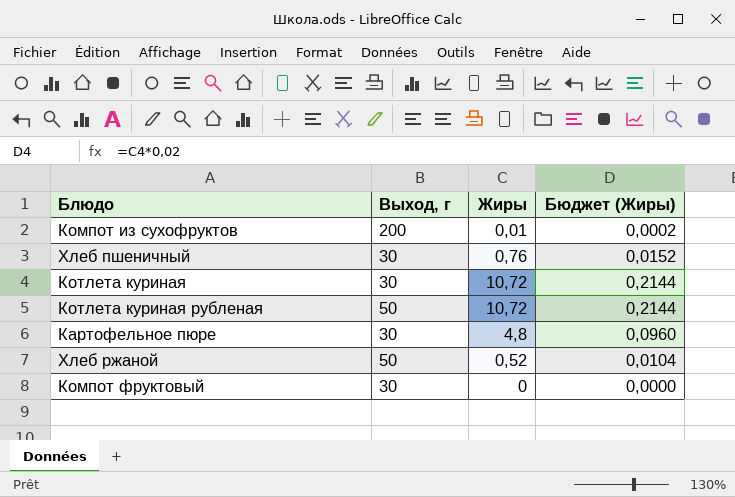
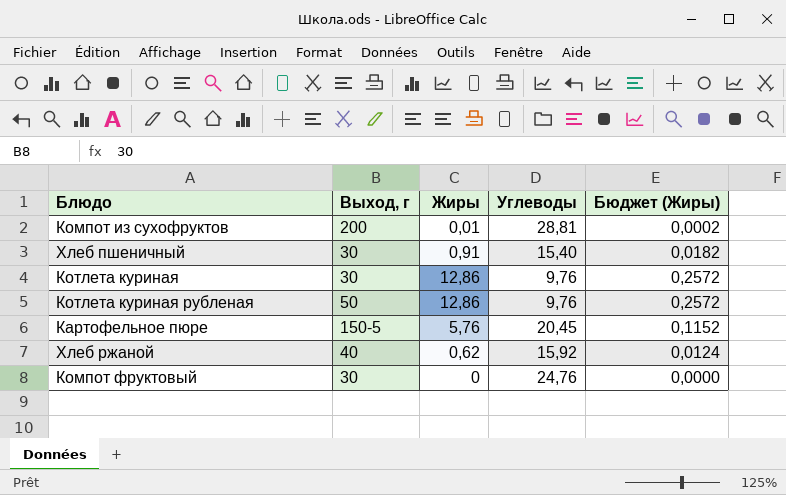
column Углеводы | position: none -> 4
Хлеб пшеничный | Жиры: 0,76 -> 0,91
Хлеб пшеничный | Бюджет (Жиры): 0,0152 -> 0,0182
Котлета куриная | Жиры: 10,72 -> 12,86
Котлета куриная | Бюджет (Жиры): 0,2144 -> 0,2572
Котлета куриная рубленая | Жиры: 10,72 -> 12,86
Котлета куриная рубленая | Бюджет (Жиры): 0,2144 -> 0,2572
Картофельное пюре | Выход, г: 30 -> 150-5
Картофельное пюре | Жиры: 4,8 -> 5,76
Картофельное пюре | Бюджет (Жиры): 0,0960 -> 0,1152
Хлеб ржаной | Выход, г: 50 -> 40
Хлеб ржаной | Жиры: 0,52 -> 0,62
Хлеб ржаной | Бюджет (Жиры): 0,0104 -> 0,0124

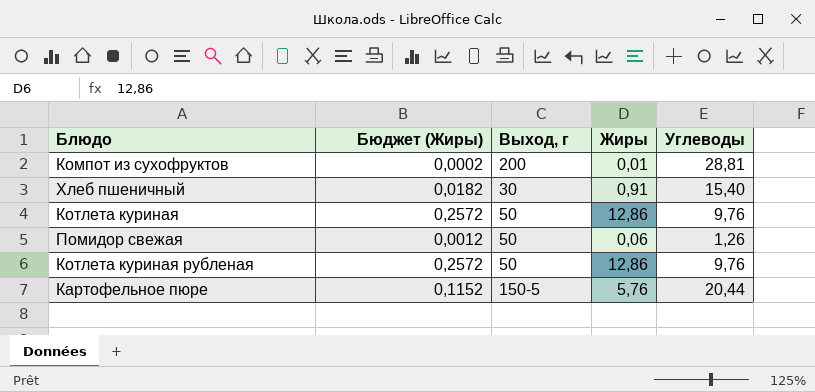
column Бюджет (Жиры) | position: 5 -> 2
row Хлеб ржаной: 40 | 0,62 | 15,92 | 0,0124 -> none
row Компот фруктовый: 30 | 0 | 24,76 | 0,0000 -> none
Котлета куриная | Выход, г: 30 -> 50
row Помидор свежая: none -> 0,0012 | 50 | 0,06 | 1,26
Картофельное пюре | Углеводы: 20,45 -> 20,44

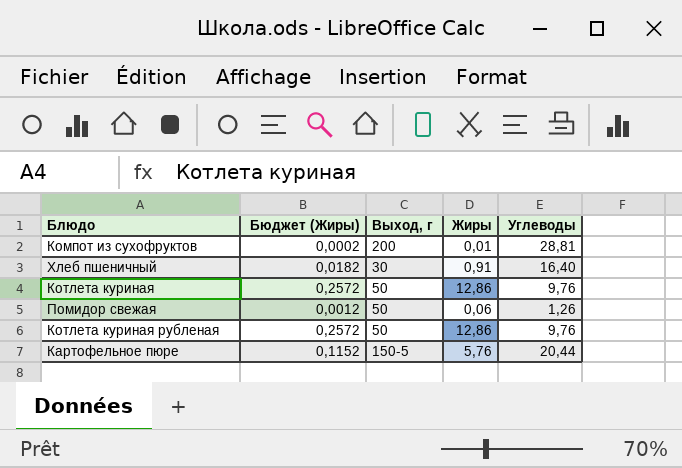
Хлеб пшеничный | Углеводы: 15,40 -> 16,40

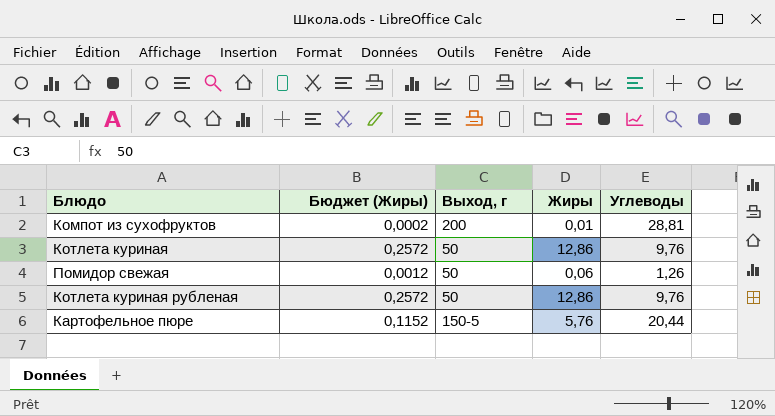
row Хлеб пшеничный: 0,0182 | 30 | 0,91 | 16,40 -> none

